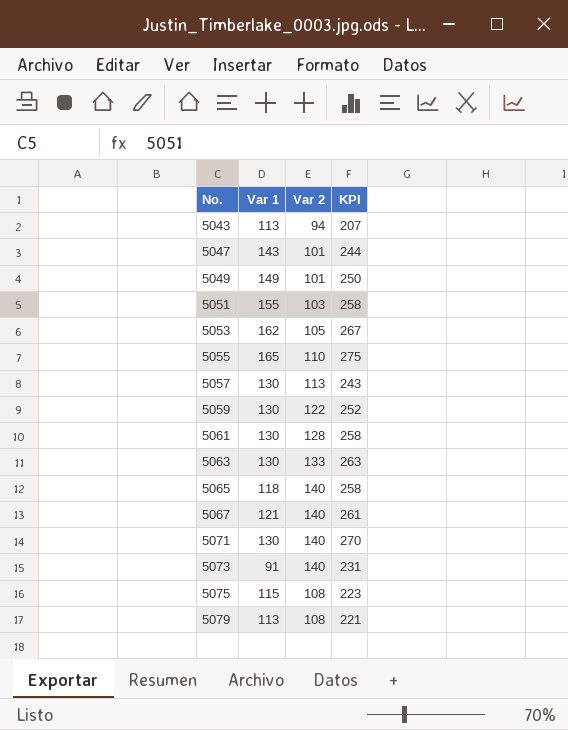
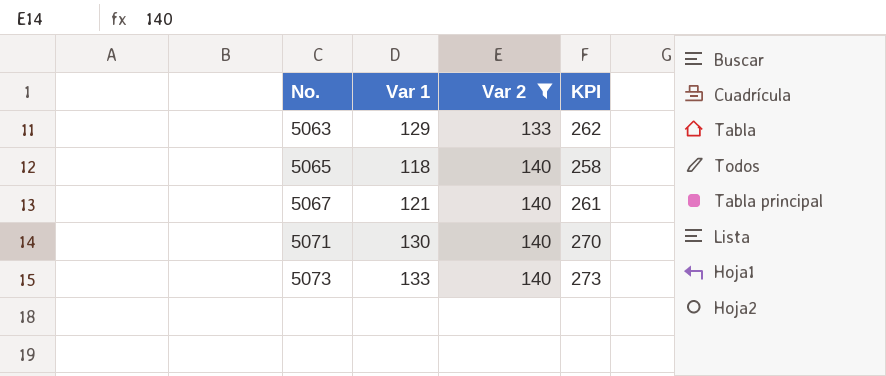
filter: none -> Var 2 >= 133
5063 | Var 1: 130 -> 129
5063 | KPI: 263 -> 262
5073 | Var 1: 91 -> 133
5073 | KPI: 231 -> 273

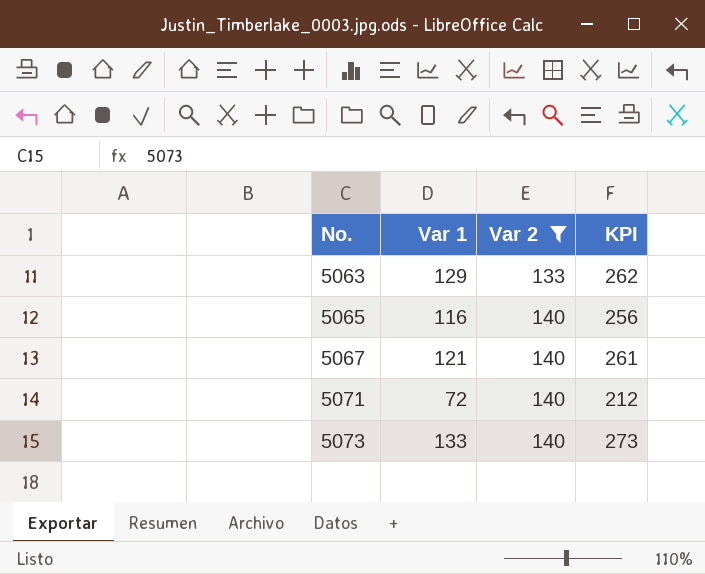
5065 | Var 1: 118 -> 116
5065 | KPI: 258 -> 256
5071 | Var 1: 130 -> 72
5071 | KPI: 270 -> 212

